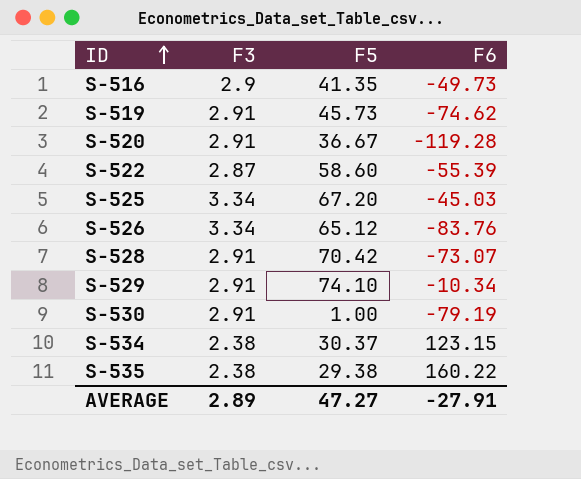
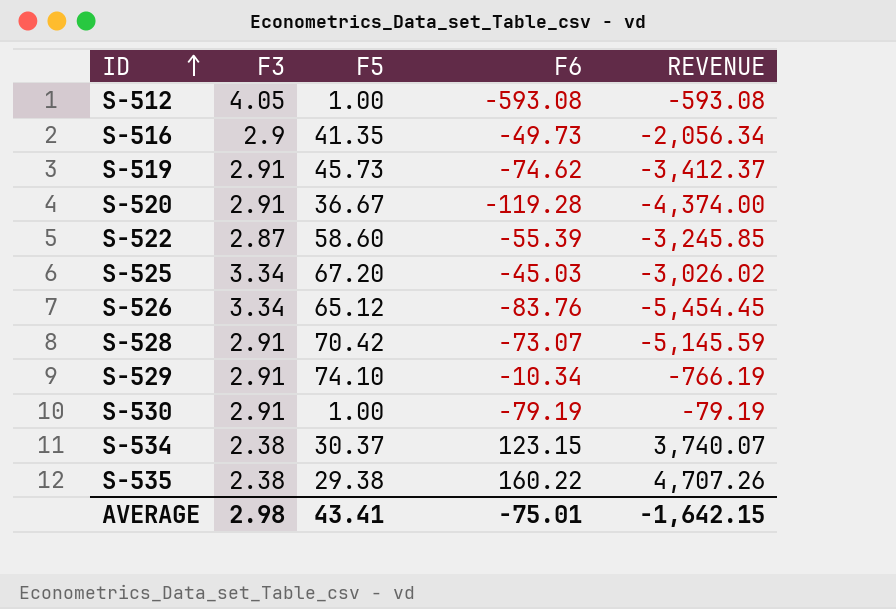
column REVENUE | formula: none -> [F5] * [F6]
row S-512: none -> 4.05 | 1.00 | -593.08 | -593.08
AVERAGE | F3: 2.89 -> 2.98
AVERAGE | F5: 47.27 -> 43.41
AVERAGE | F6: -27.91 -> -75.01

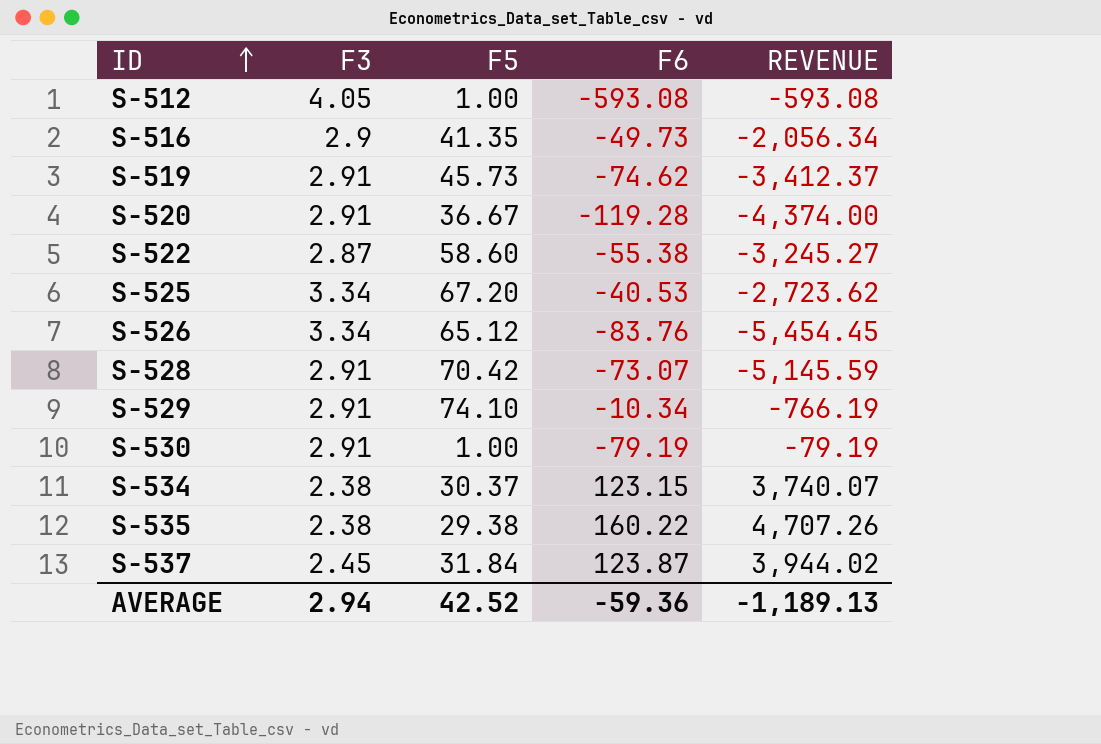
S-522 | F6: -55.39 -> -55.38
S-522 | REVENUE: -3,245.85 -> -3,245.27
S-525 | F6: -45.03 -> -40.53
S-525 | REVENUE: -3,026.02 -> -2,723.62
row S-537: none -> 2.45 | 31.84 | 123.87 | 3,944.02
AVERAGE | F3: 2.98 -> 2.94
AVERAGE | F5: 43.41 -> 42.52
AVERAGE | F6: -75.01 -> -59.36
AVERAGE | REVENUE: -1,642.15 -> -1,189.13

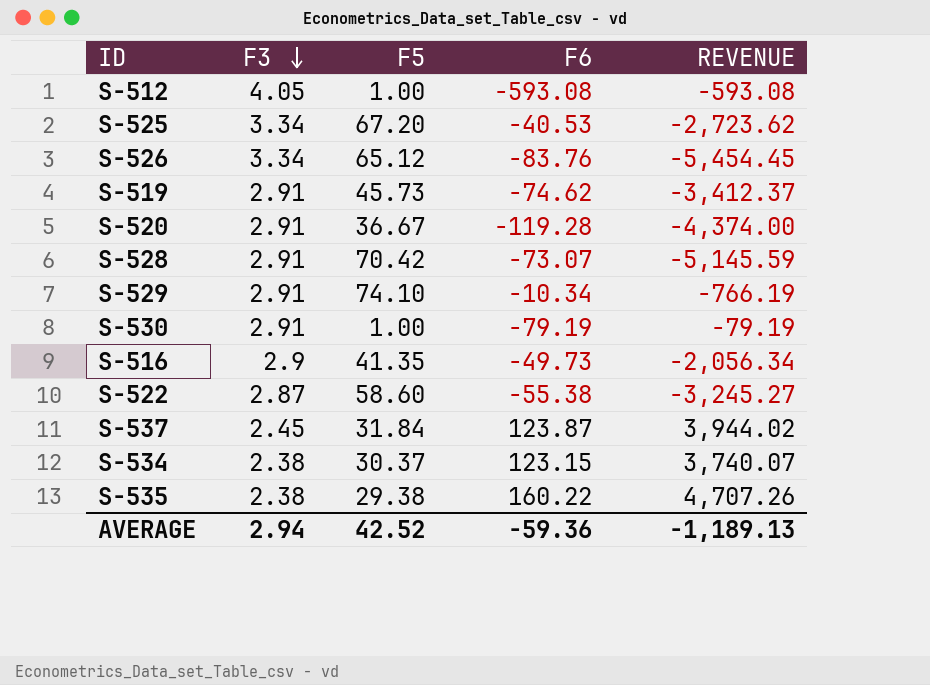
row order: ID ascending -> F3 descending

